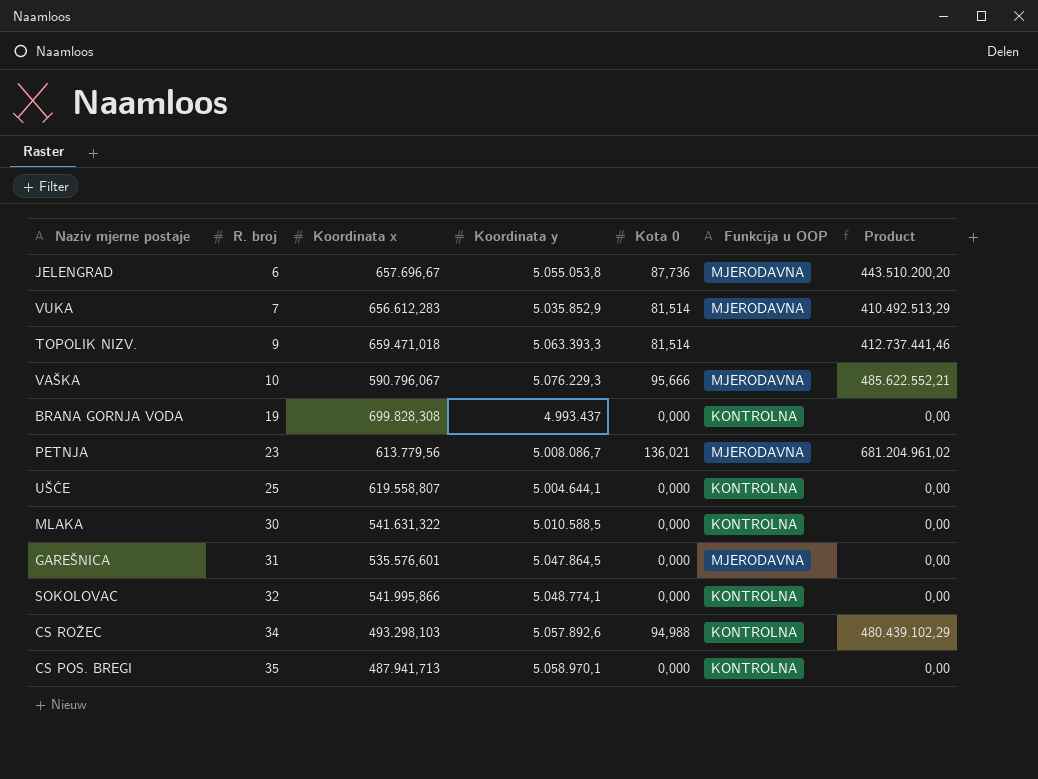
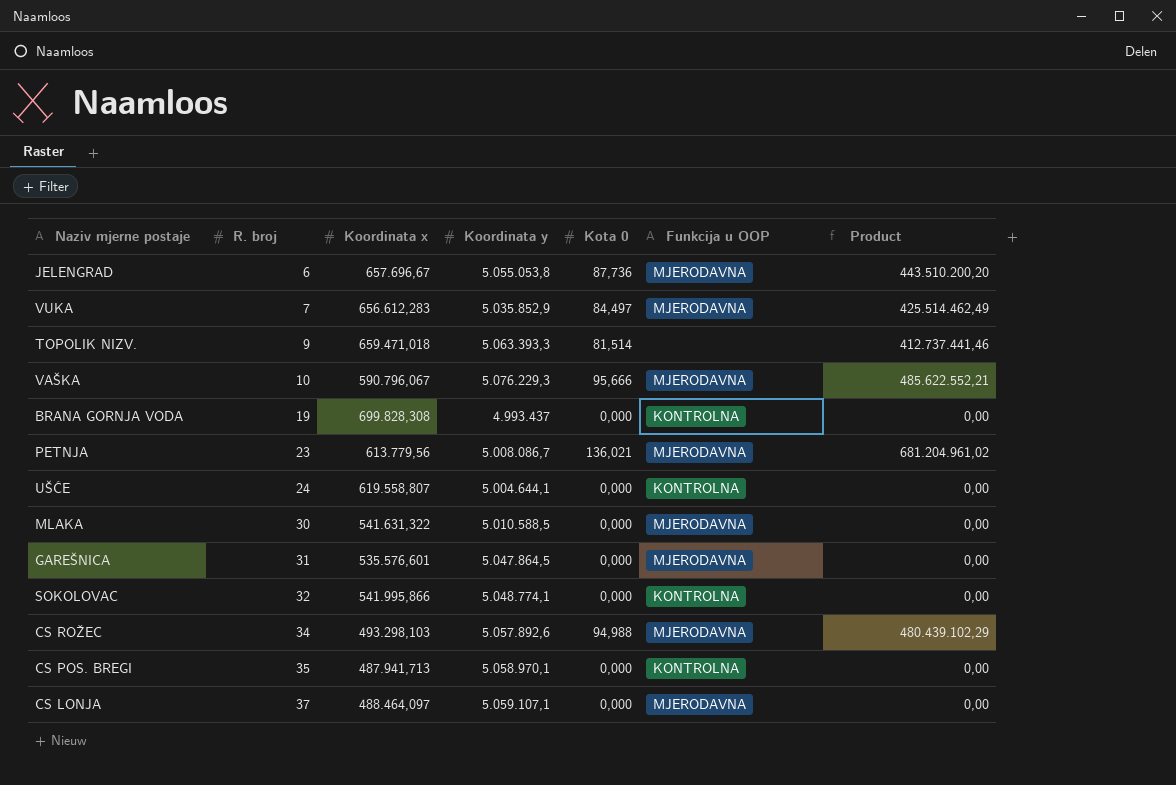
VUKA | Kota 0: 81,514 -> 84,497
VUKA | Product: 410.492.513,29 -> 425.514.462,49
UŠĆE | R. broj: 25 -> 24
MLAKA | Funkcija u OOP: KONTROLNA -> MJERODAVNA
CS ROŽEC | Funkcija u OOP: KONTROLNA -> MJERODAVNA
row CS LONJA: none -> 37 | 488.464,097 | 5.059.107,1 | 0,000 | MJERODAVNA | 0,00

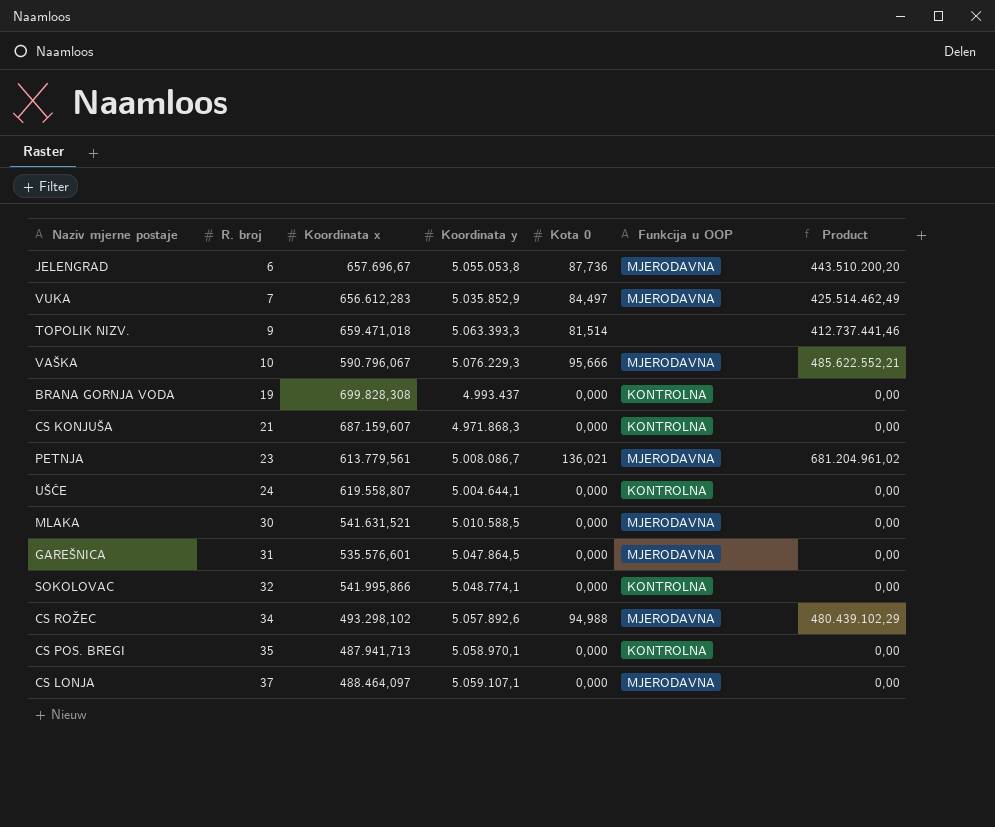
row CS KONJUŠA: none -> 21 | 687.159,607 | 4.971.868,3 | 0,000 | KONTROLNA | 0,00
PETNJA | Koordinata x: 613.779,56 -> 613.779,561
MLAKA | Koordinata x: 541.631,322 -> 541.631,521
CS ROŽEC | Koordinata x: 493.298,103 -> 493.298,102

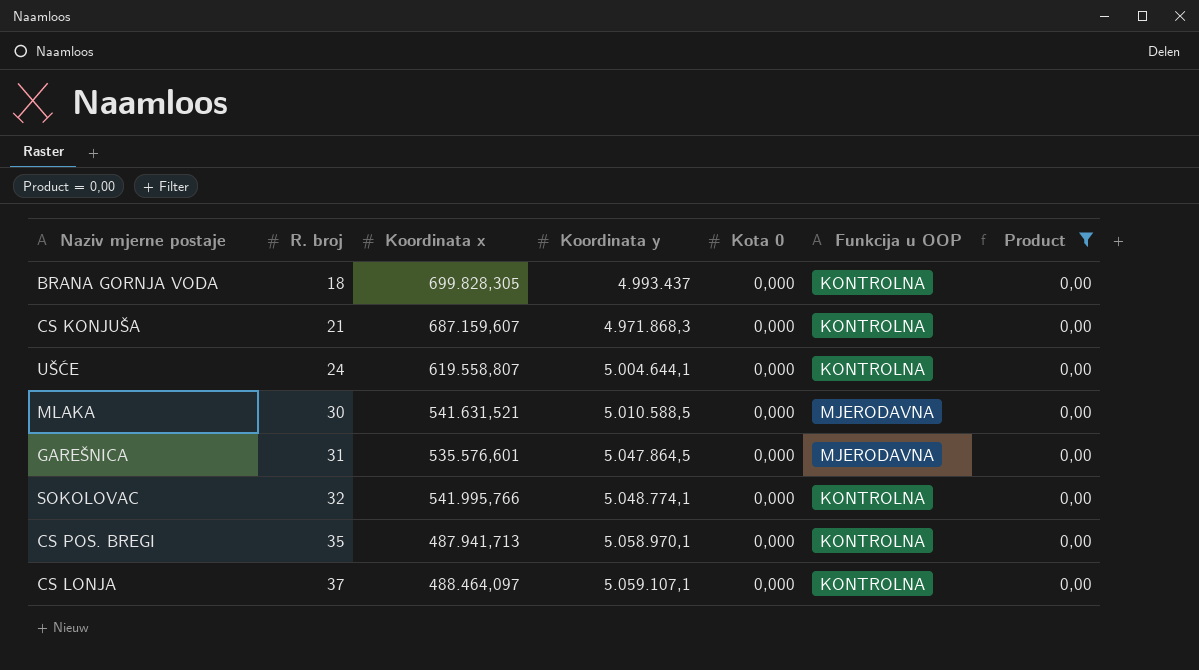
filter: none -> Product = 0,00
BRANA GORNJA VODA | R. broj: 19 -> 18
BRANA GORNJA VODA | Koordinata x: 699.828,308 -> 699.828,305
SOKOLOVAC | Koordinata x: 541.995,866 -> 541.995,766
CS LONJA | Funkcija u OOP: MJERODAVNA -> KONTROLNA

